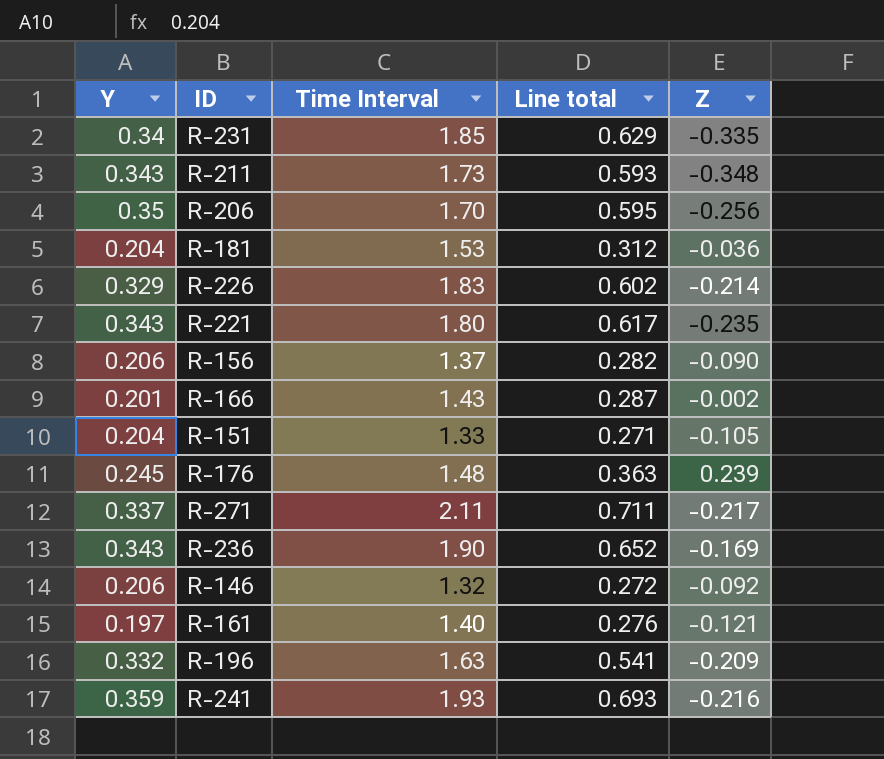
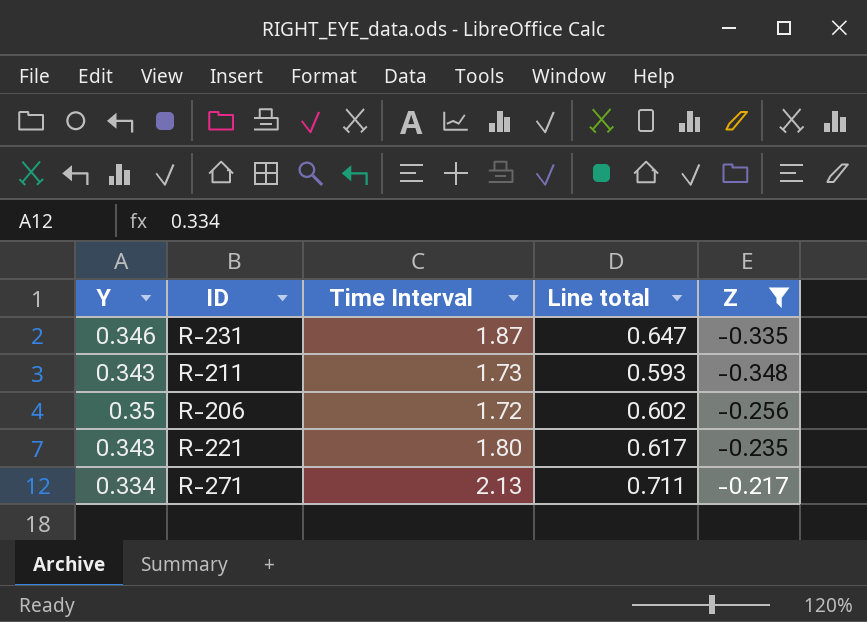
filter: none -> Z <= -0.217
R-231 | Y: 0.34 -> 0.346
R-231 | Time Interval: 1.85 -> 1.87
R-231 | Line total: 0.629 -> 0.647
R-206 | Time Interval: 1.70 -> 1.72
R-206 | Line total: 0.595 -> 0.602
R-271 | Y: 0.337 -> 0.334
R-271 | Time Interval: 2.11 -> 2.13

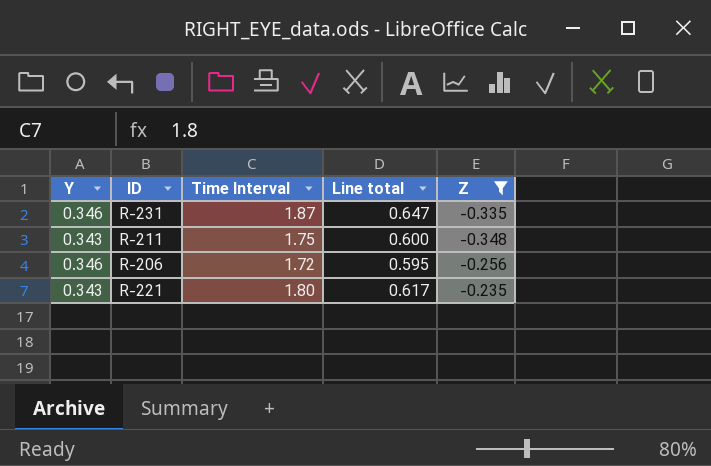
row R-271: 0.334 | 2.13 | 0.711 | -0.217 -> none
R-211 | Time Interval: 1.73 -> 1.75
R-211 | Line total: 0.593 -> 0.600
R-206 | Y: 0.35 -> 0.346
R-206 | Line total: 0.602 -> 0.595

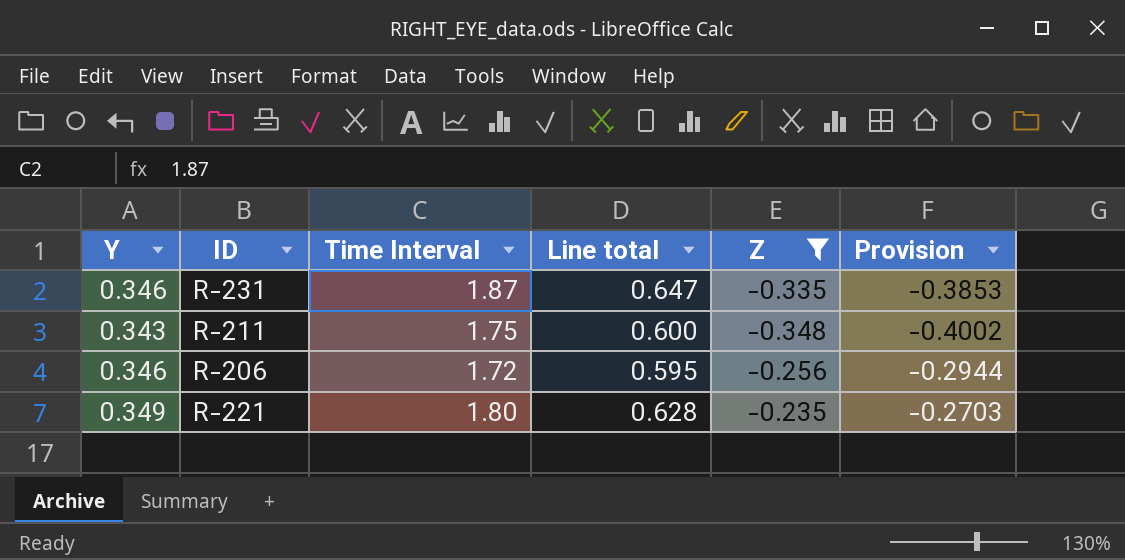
column Provision | formula: none -> [Z] * 1.15
R-221 | Y: 0.343 -> 0.349
R-221 | Line total: 0.617 -> 0.628

